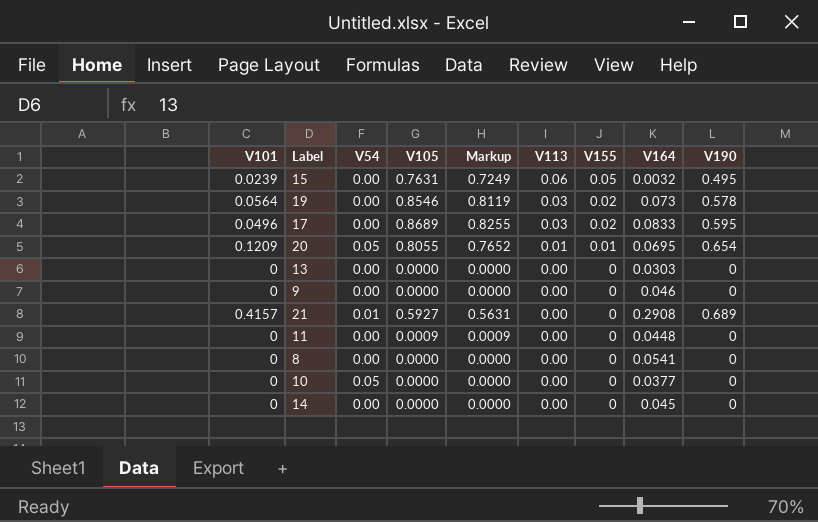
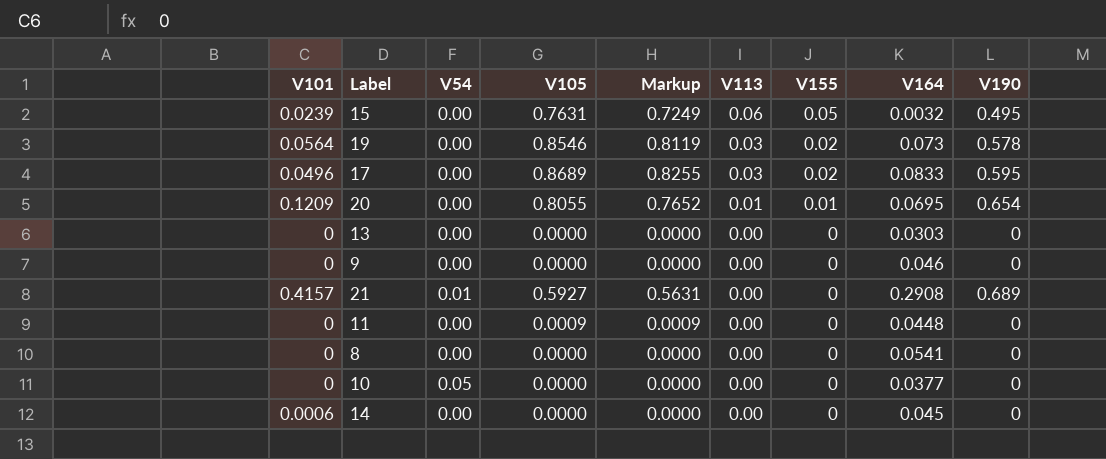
20 | V54: 0.05 -> 0.00
14 | V101: 0 -> 0.0006

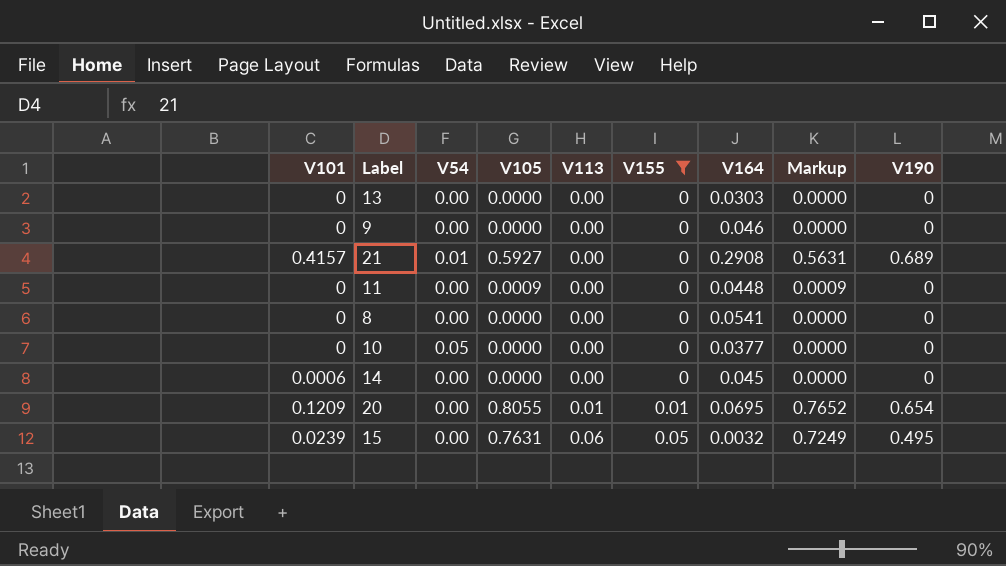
filter: none -> V155 != 0.02
row order: V113 descending -> V113 ascending
column Markup | position: 5 -> 8

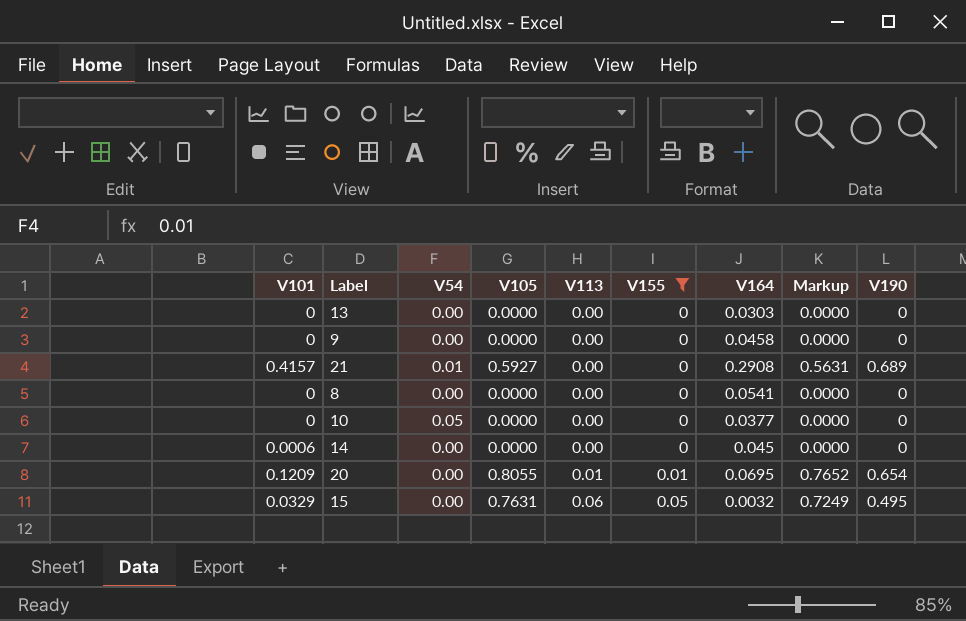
row 11: 0 | 0.00 | 0.0009 | 0.00 | 0 | 0.0448 | 0.0009 | 0 -> none
9 | V164: 0.046 -> 0.0458
15 | V101: 0.0239 -> 0.0329

